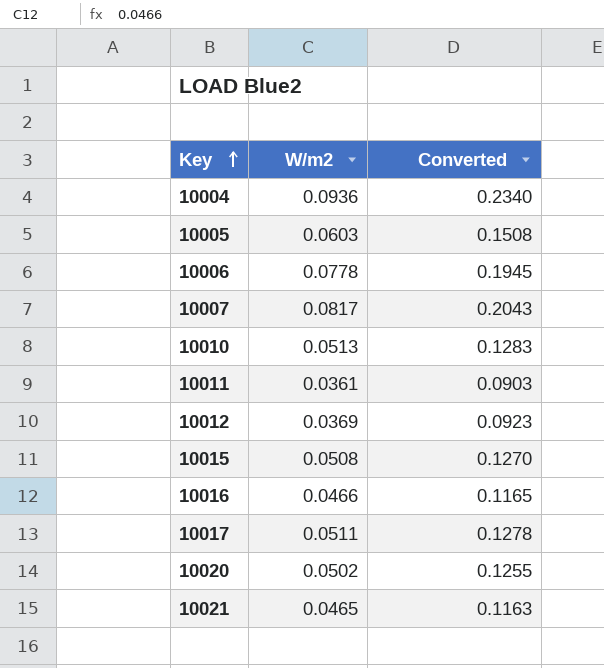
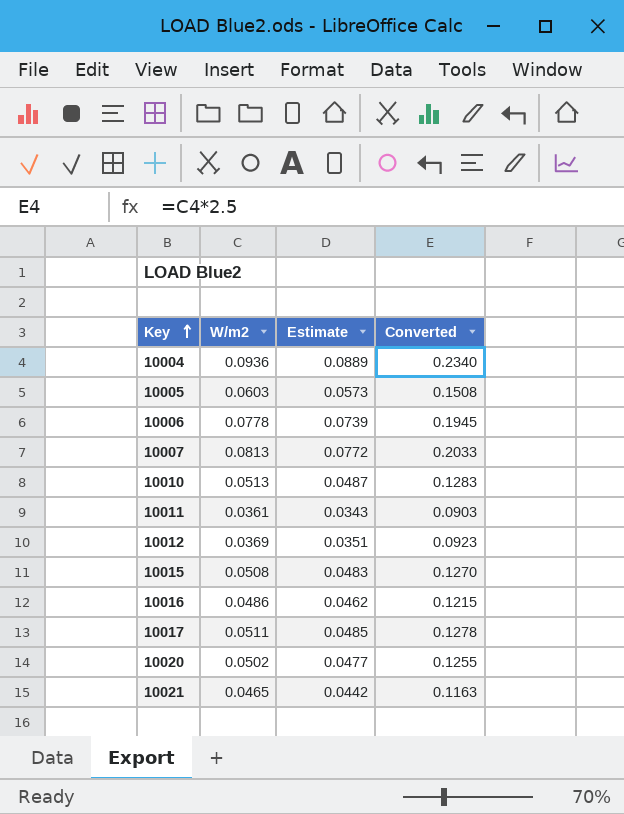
column Estimate | formula: none -> [W/m2] * 0.95
10007 | W/m2: 0.0817 -> 0.0813
10007 | Converted: 0.2043 -> 0.2033
10016 | W/m2: 0.0466 -> 0.0486
10016 | Converted: 0.1165 -> 0.1215

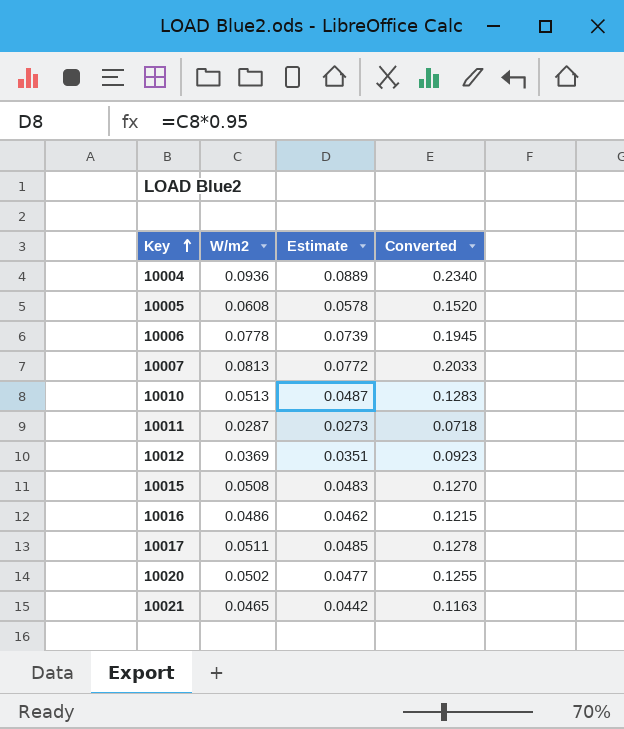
10005 | W/m2: 0.0603 -> 0.0608
10005 | Estimate: 0.0573 -> 0.0578
10005 | Converted: 0.1508 -> 0.1520
10011 | W/m2: 0.0361 -> 0.0287
10011 | Estimate: 0.0343 -> 0.0273
10011 | Converted: 0.0903 -> 0.0718

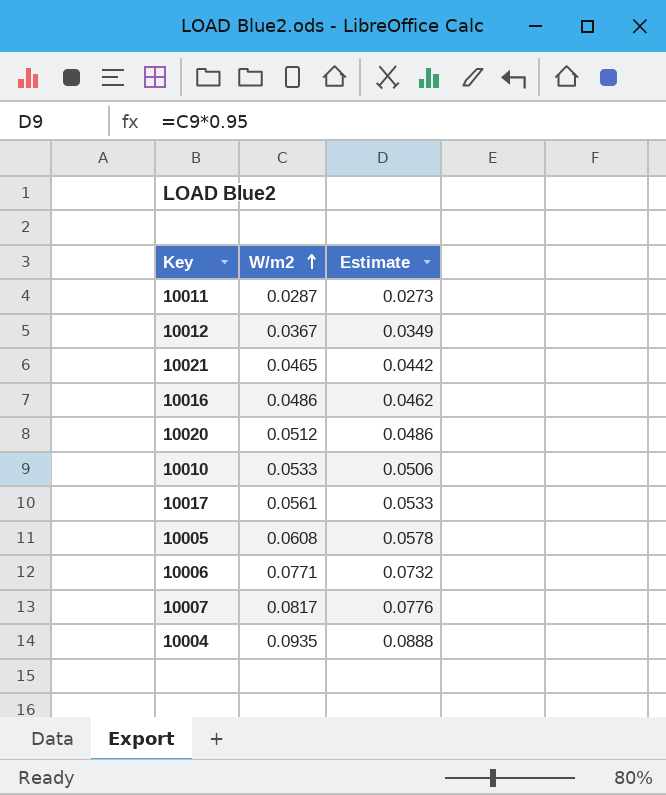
row order: Key ascending -> W/m2 ascending
column Converted | formula: [W/m2] * 2.5 -> none
row 10015: 0.0508 | 0.0483 | 0.1270 -> none
10012 | W/m2: 0.0369 -> 0.0367
10012 | Estimate: 0.0351 -> 0.0349
10020 | W/m2: 0.0502 -> 0.0512
10020 | Estimate: 0.0477 -> 0.0486
10010 | W/m2: 0.0513 -> 0.0533
10010 | Estimate: 0.0487 -> 0.0506
10017 | W/m2: 0.0511 -> 0.0561
10017 | Estimate: 0.0485 -> 0.0533
10006 | W/m2: 0.0778 -> 0.0771
10006 | Estimate: 0.0739 -> 0.0732
10007 | W/m2: 0.0813 -> 0.0817
10007 | Estimate: 0.0772 -> 0.0776
10004 | W/m2: 0.0936 -> 0.0935
10004 | Estimate: 0.0889 -> 0.0888

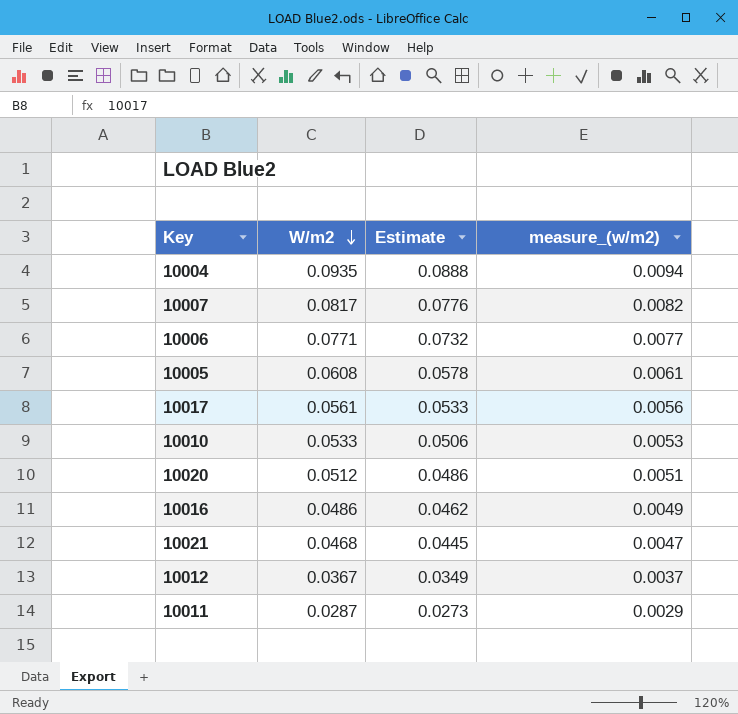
row order: W/m2 ascending -> W/m2 descending
column measure_(w/m2) | formula: none -> [W/m2] * 0.1
10021 | W/m2: 0.0465 -> 0.0468
10021 | Estimate: 0.0442 -> 0.0445

